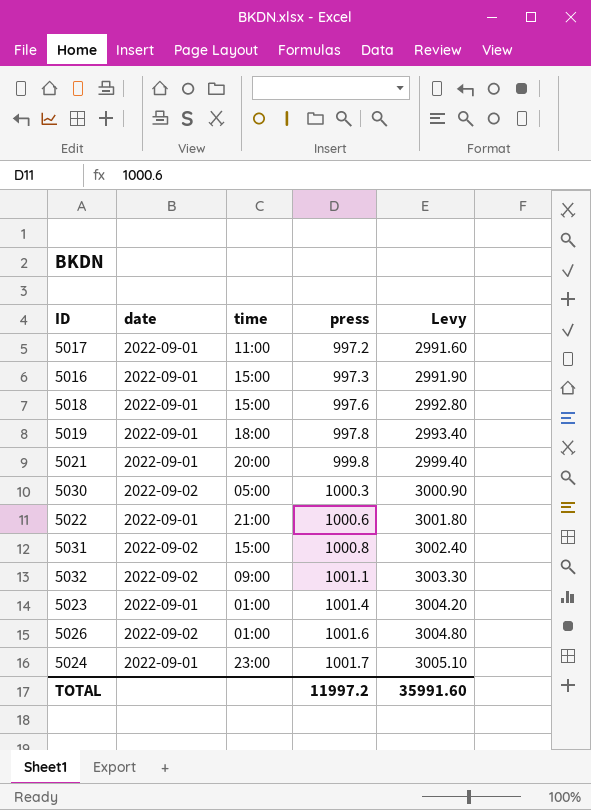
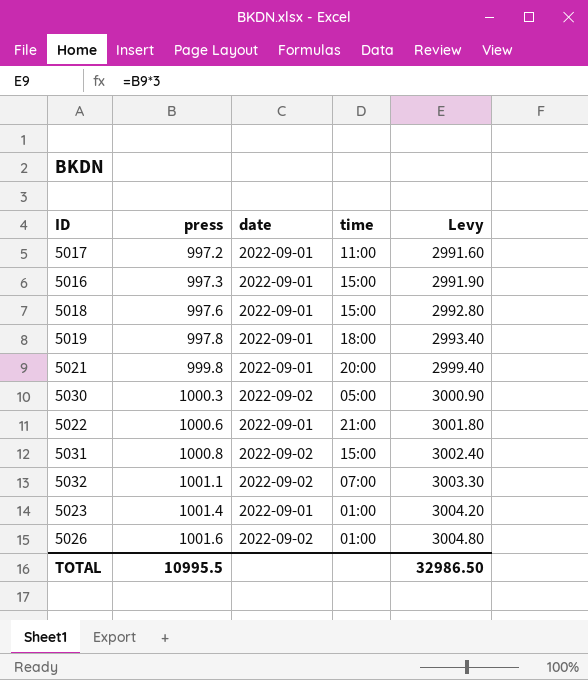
column press | position: 4 -> 2
row 5024: 2022-09-01 | 23:00 | 1001.7 | 3005.10 -> none
5032 | time: 09:00 -> 07:00
TOTAL | press: 11997.2 -> 10995.5
TOTAL | Levy: 35991.60 -> 32986.50

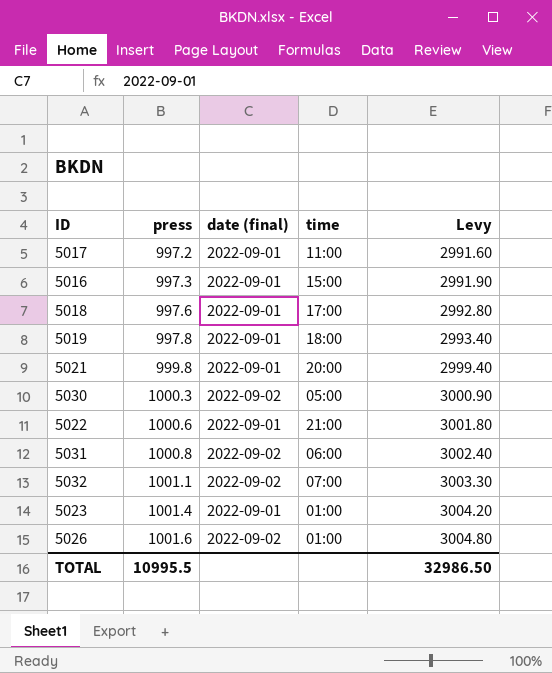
column name: date -> date (final)
5018 | time: 15:00 -> 17:00
5031 | time: 15:00 -> 06:00

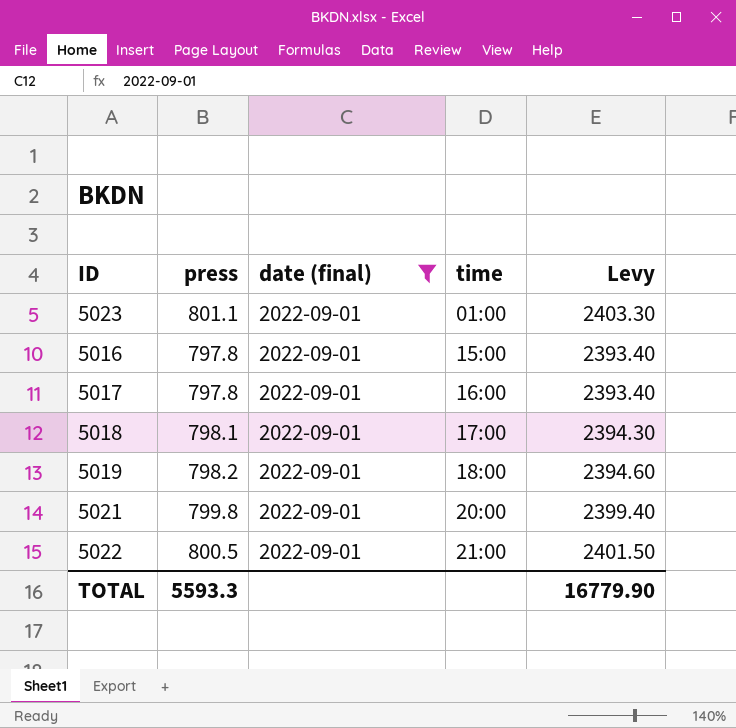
filter: none -> date (final) = 2022-09-01
row order: press ascending -> time ascending
5023 | press: 1001.4 -> 801.1
5023 | Levy: 3004.20 -> 2403.30
5016 | press: 997.3 -> 797.8
5016 | Levy: 2991.90 -> 2393.40
5017 | press: 997.2 -> 797.8
5017 | time: 11:00 -> 16:00
5017 | Levy: 2991.60 -> 2393.40
5018 | press: 997.6 -> 798.1
5018 | Levy: 2992.80 -> 2394.30
5019 | press: 997.8 -> 798.2
5019 | Levy: 2993.40 -> 2394.60
5021 | press: 999.8 -> 799.8
5021 | Levy: 2999.40 -> 2399.40
5022 | press: 1000.6 -> 800.5
5022 | Levy: 3001.80 -> 2401.50
TOTAL | press: 10995.5 -> 5593.3
TOTAL | Levy: 32986.50 -> 16779.90

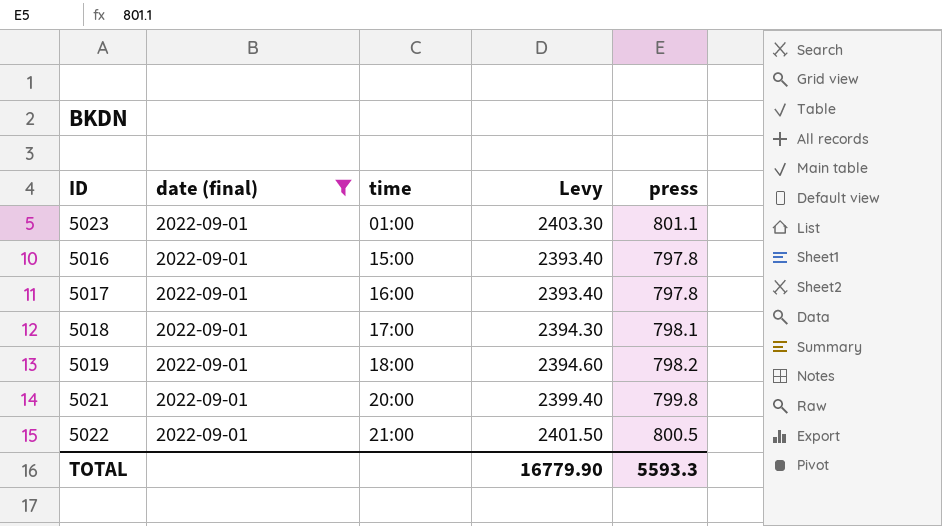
column press | position: 2 -> 5

